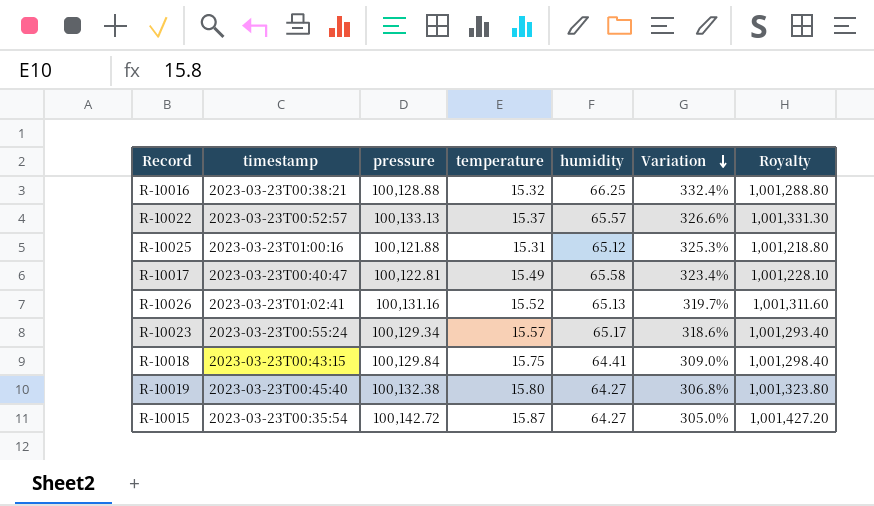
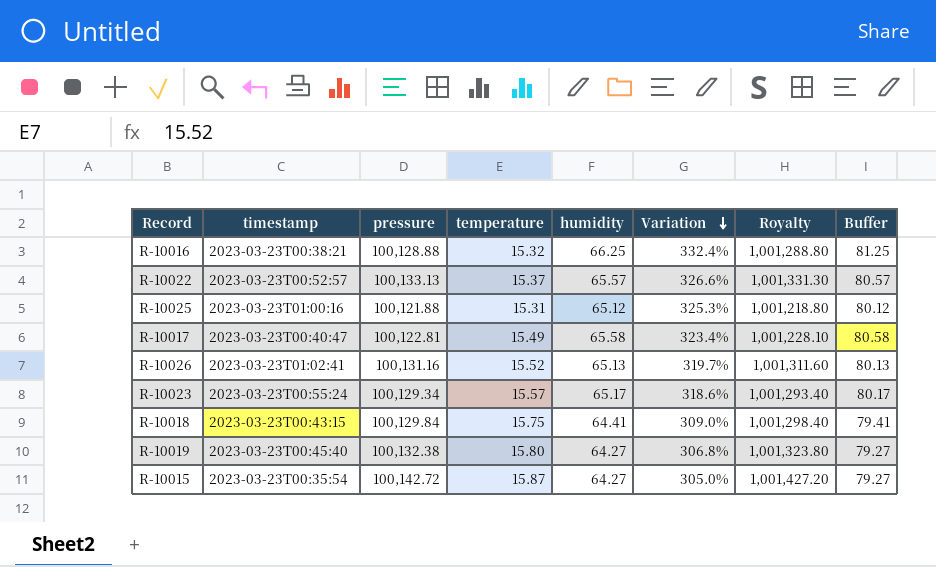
column Buffer | formula: none -> [humidity] + 15

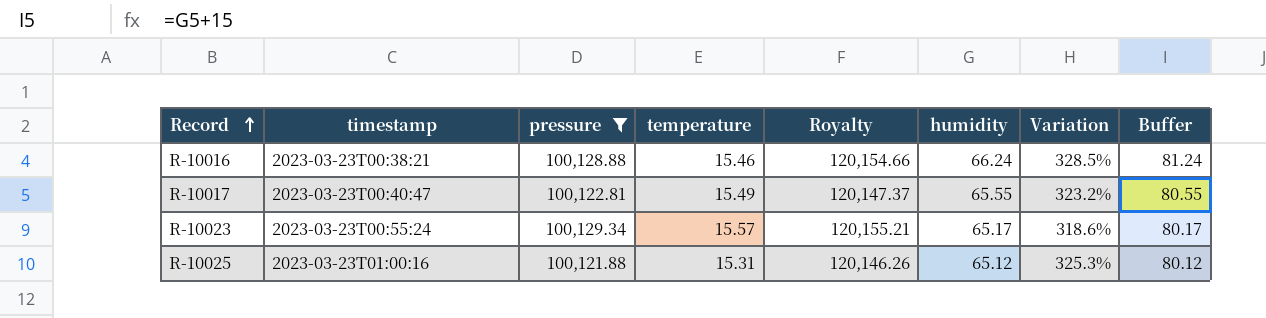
filter: none -> pressure <= 100,129.34
row order: Variation descending -> Record ascending
column Royalty | formula: [pressure] * 10 -> [pressure] * 1.2
column Royalty | position: 7 -> 5
R-10016 | temperature: 15.32 -> 15.46
R-10016 | humidity: 66.25 -> 66.24
R-10016 | Variation: 332.4% -> 328.5%
R-10016 | Buffer: 81.25 -> 81.24
R-10017 | humidity: 65.58 -> 65.55
R-10017 | Variation: 323.4% -> 323.2%
R-10017 | Buffer: 80.58 -> 80.55

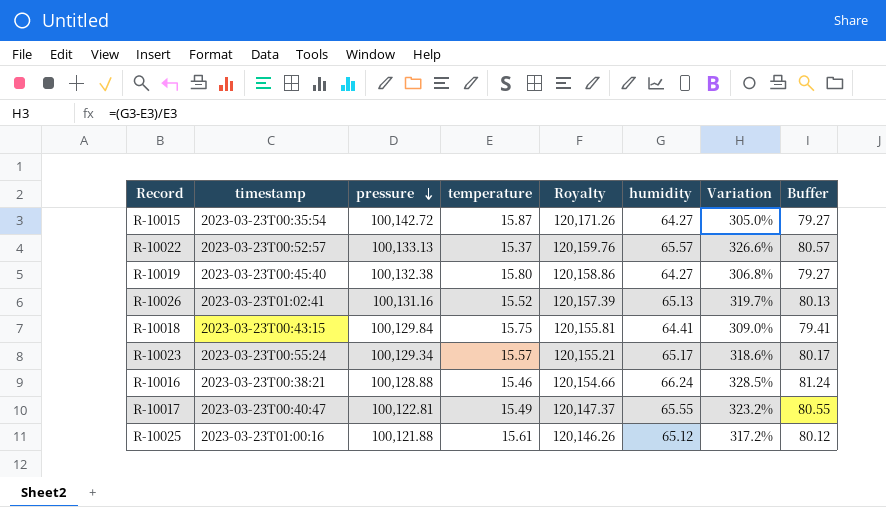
filter: pressure <= 100,129.34 -> none
row order: Record ascending -> pressure descending
R-10025 | temperature: 15.31 -> 15.61
R-10025 | Variation: 325.3% -> 317.2%

